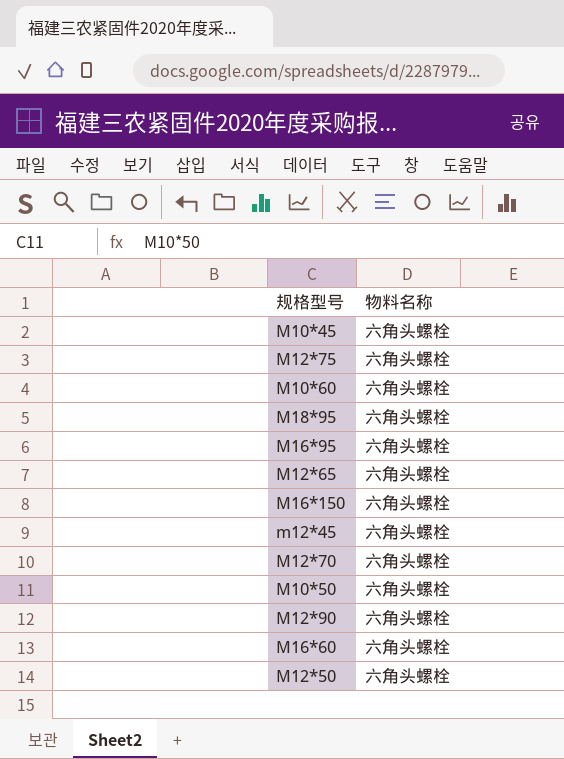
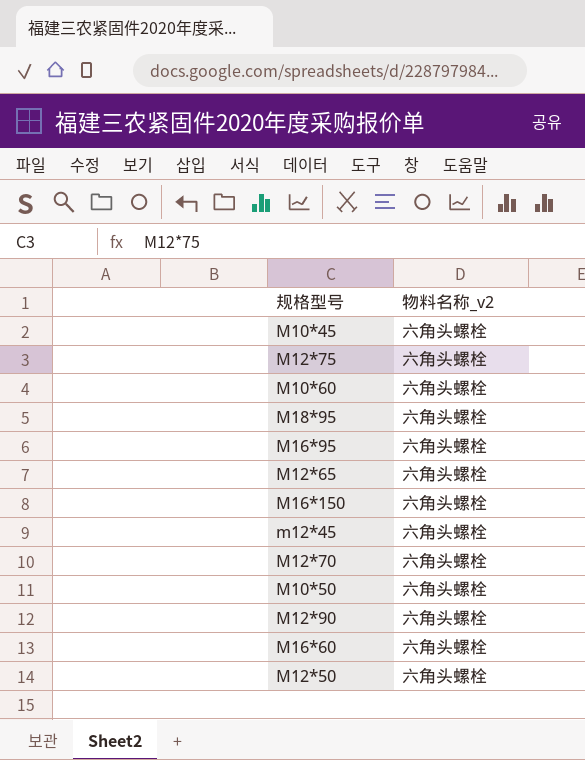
column name: 物料名称 -> 物料名称_v2

